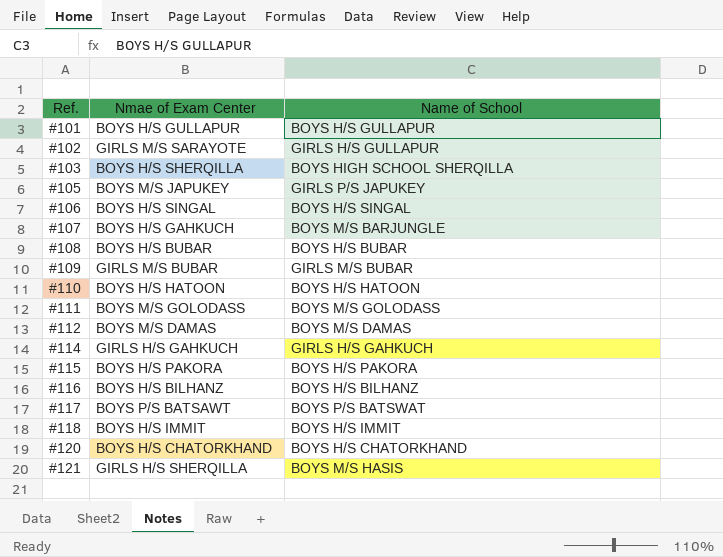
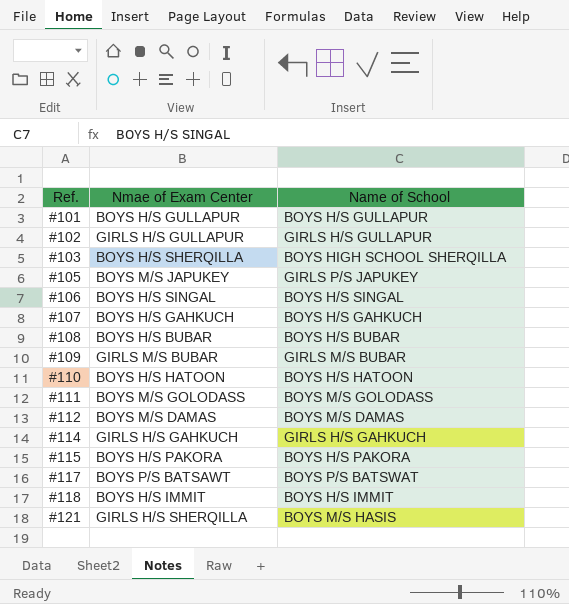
row #116: BOYS H/S BILHANZ | BOYS H/S BILHANZ -> none
row #120: BOYS H/S CHATORKHAND | BOYS H/S CHATORKHAND -> none
#102 | Nmae of Exam Center: GIRLS M/S SARAYOTE -> GIRLS H/S GULLAPUR
#107 | Name of School: BOYS M/S BARJUNGLE -> BOYS H/S GAHKUCH

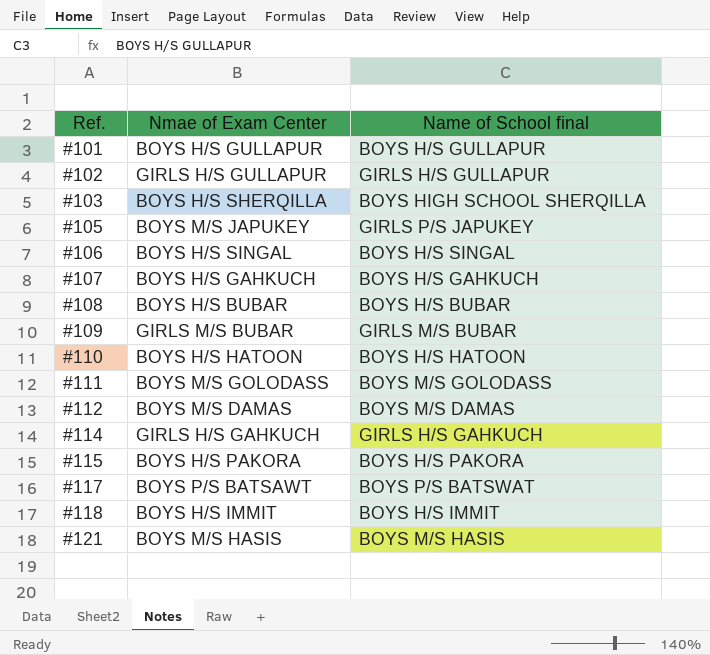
column name: Name of School -> Name of School final
#121 | Nmae of Exam Center: GIRLS H/S SHERQILLA -> BOYS M/S HASIS

